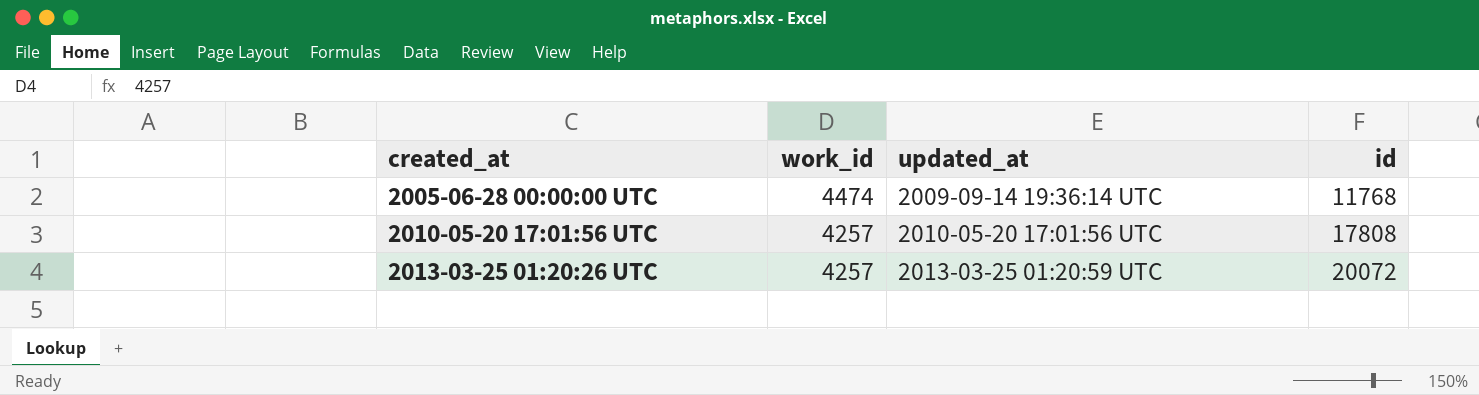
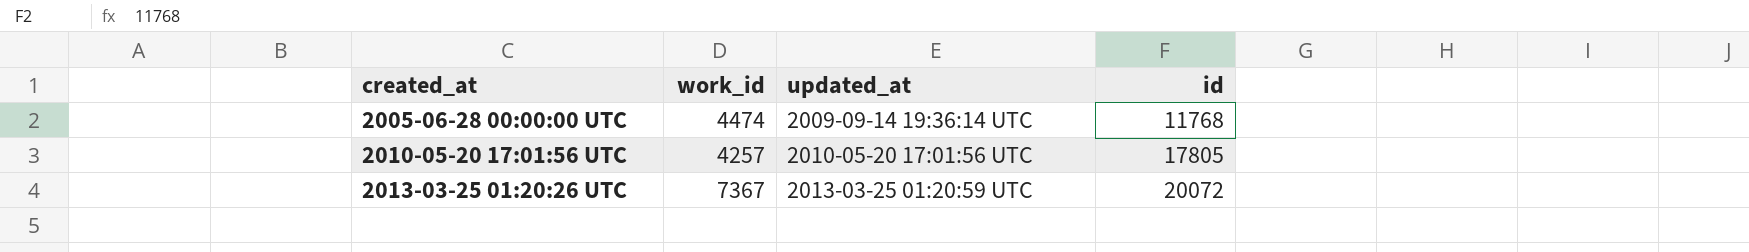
2010-05-20 17:01:56 UTC | id: 17808 -> 17805
2013-03-25 01:20:26 UTC | work_id: 4257 -> 7367

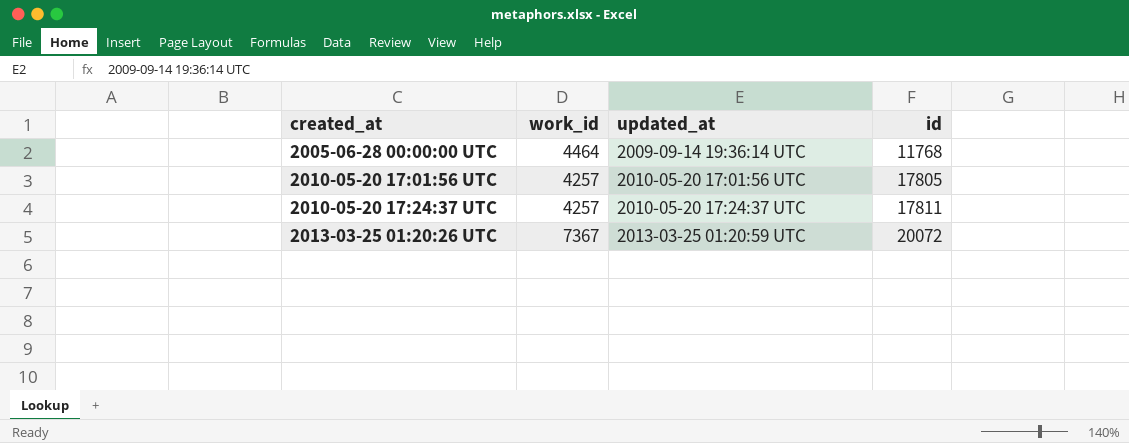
2005-06-28 00:00:00 UTC | work_id: 4474 -> 4464
row 2010-05-20 17:24:37 UTC: none -> 4257 | 2010-05-20 17:24:37 UTC | 17811

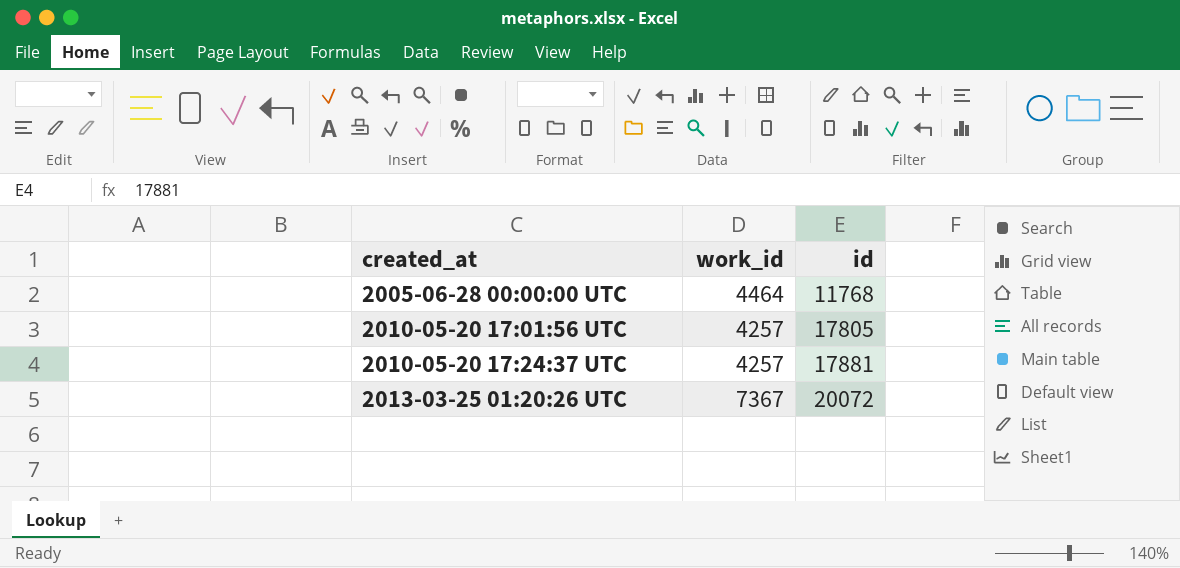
column updated_at | position: 3 -> none
2010-05-20 17:24:37 UTC | id: 17811 -> 17881

